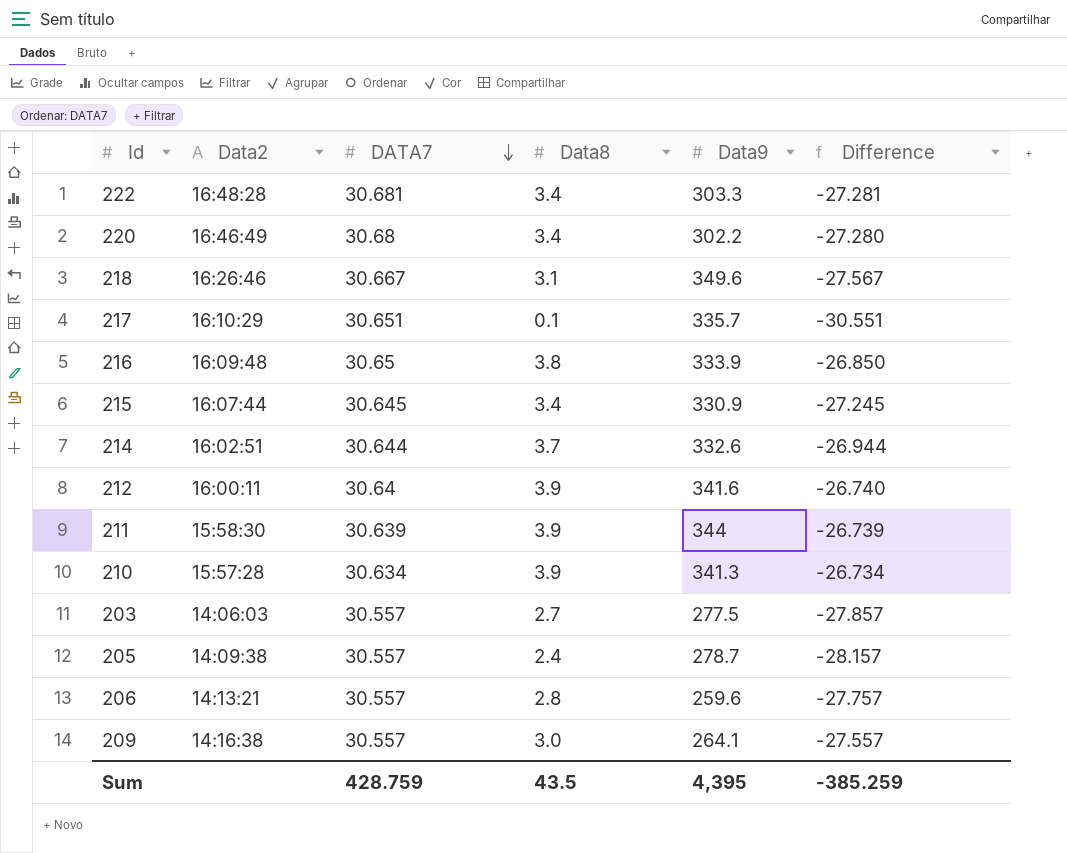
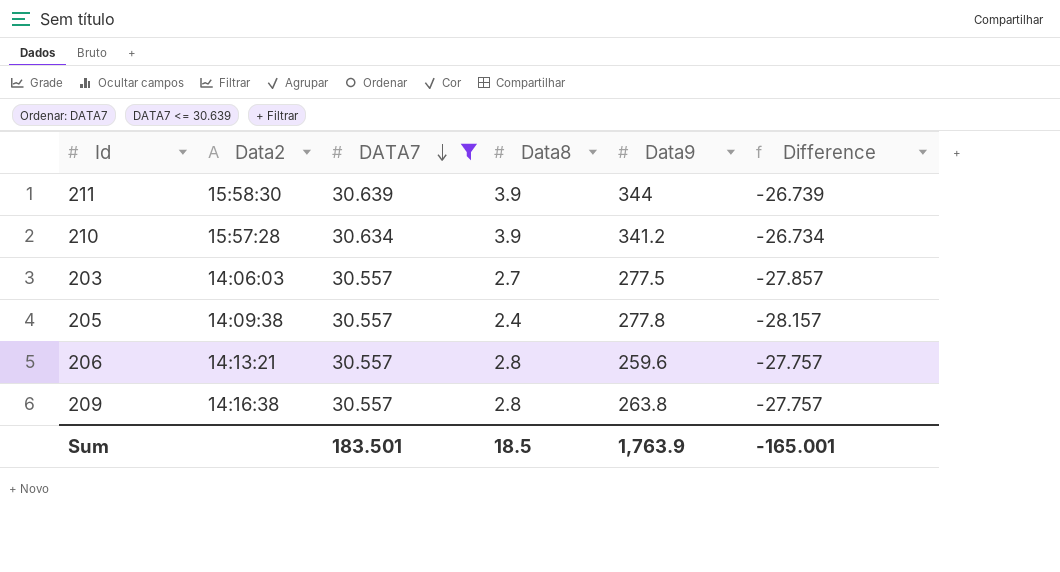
filter: none -> DATA7 <= 30.639
210 | Data9: 341.3 -> 341.2
205 | Data9: 278.7 -> 277.8
209 | Data8: 3.0 -> 2.8
209 | Data9: 264.1 -> 263.8
209 | Difference: -27.557 -> -27.757
Sum | DATA7: 428.759 -> 183.501
Sum | Data8: 43.5 -> 18.5
Sum | Data9: 4,395 -> 1,763.9
Sum | Difference: -385.259 -> -165.001

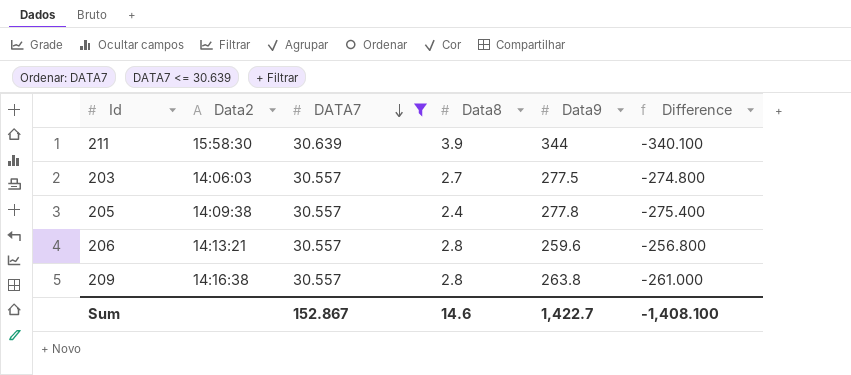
column Difference | formula: [Data8] - [DATA7] -> [Data8] - [Data9]
row 210: 15:57:28 | 30.634 | 3.9 | 341.2 | -26.734 -> none
Sum | DATA7: 183.501 -> 152.867
Sum | Data8: 18.5 -> 14.6
Sum | Data9: 1,763.9 -> 1,422.7
Sum | Difference: -165.001 -> -1,408.100

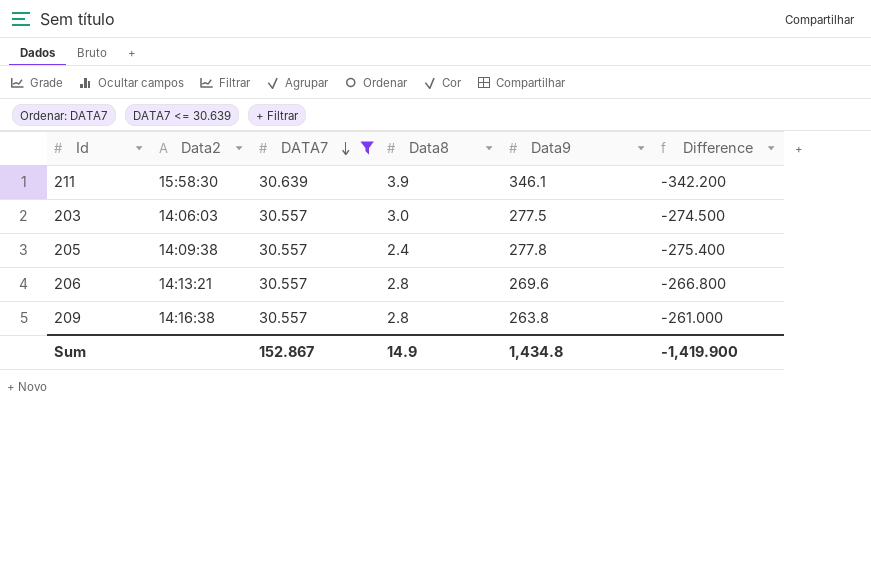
211 | Data9: 344 -> 346.1
211 | Difference: -340.100 -> -342.200
203 | Data8: 2.7 -> 3.0
203 | Difference: -274.800 -> -274.500
206 | Data9: 259.6 -> 269.6
206 | Difference: -256.800 -> -266.800
Sum | Data8: 14.6 -> 14.9
Sum | Data9: 1,422.7 -> 1,434.8
Sum | Difference: -1,408.100 -> -1,419.900

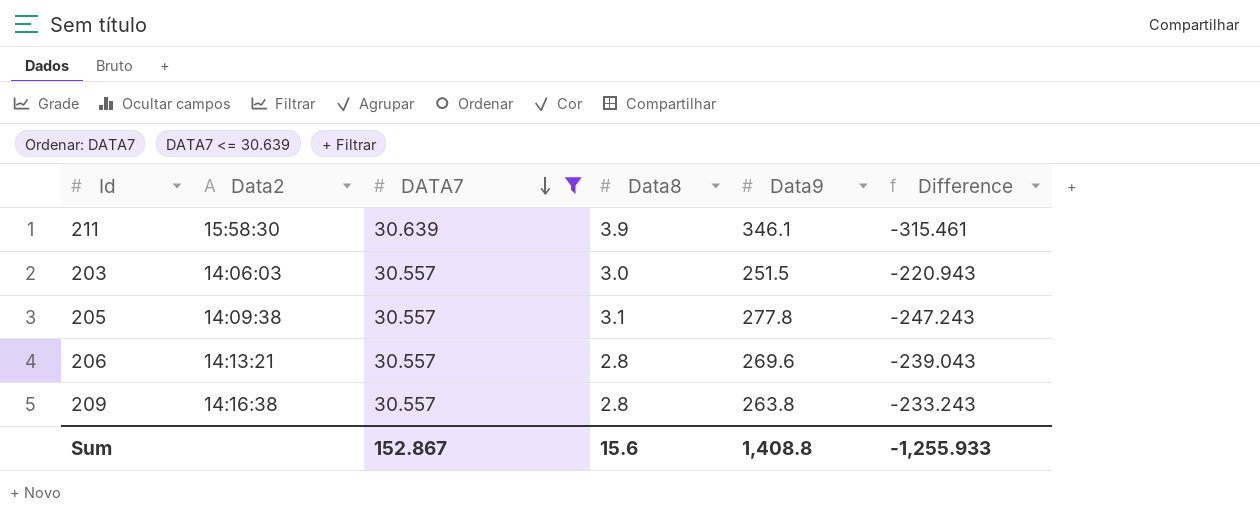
column Difference | formula: [Data8] - [Data9] -> [DATA7] - [Data9]
203 | Data9: 277.5 -> 251.5
205 | Data8: 2.4 -> 3.1
Sum | Data8: 14.9 -> 15.6
Sum | Data9: 1,434.8 -> 1,408.8
Sum | Difference: -1,419.900 -> -1,255.933

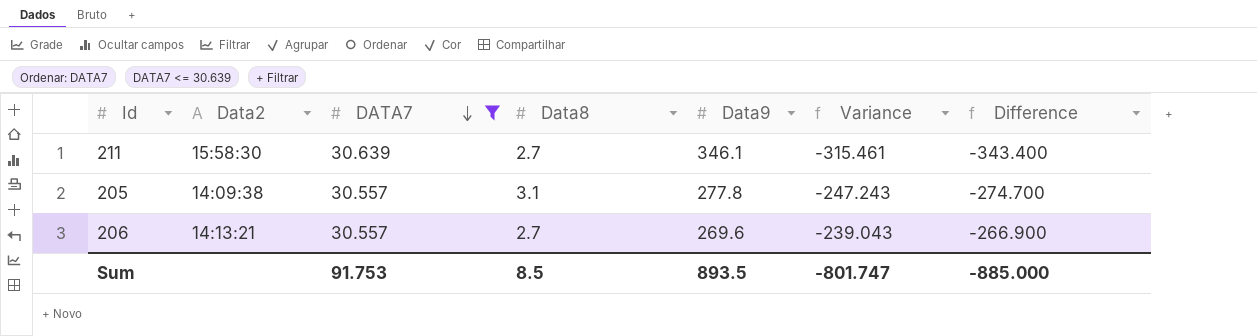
column Variance | formula: none -> [DATA7] - [Data9]
column Difference | formula: [DATA7] - [Data9] -> [Data8] - [Data9]
row 203: 14:06:03 | 30.557 | 3.0 | 251.5 | -220.943 -> none
row 209: 14:16:38 | 30.557 | 2.8 | 263.8 | -233.243 -> none
211 | Data8: 3.9 -> 2.7
206 | Data8: 2.8 -> 2.7
Sum | DATA7: 152.867 -> 91.753
Sum | Data8: 15.6 -> 8.5
Sum | Data9: 1,408.8 -> 893.5
Sum | Difference: -1,255.933 -> -885.000

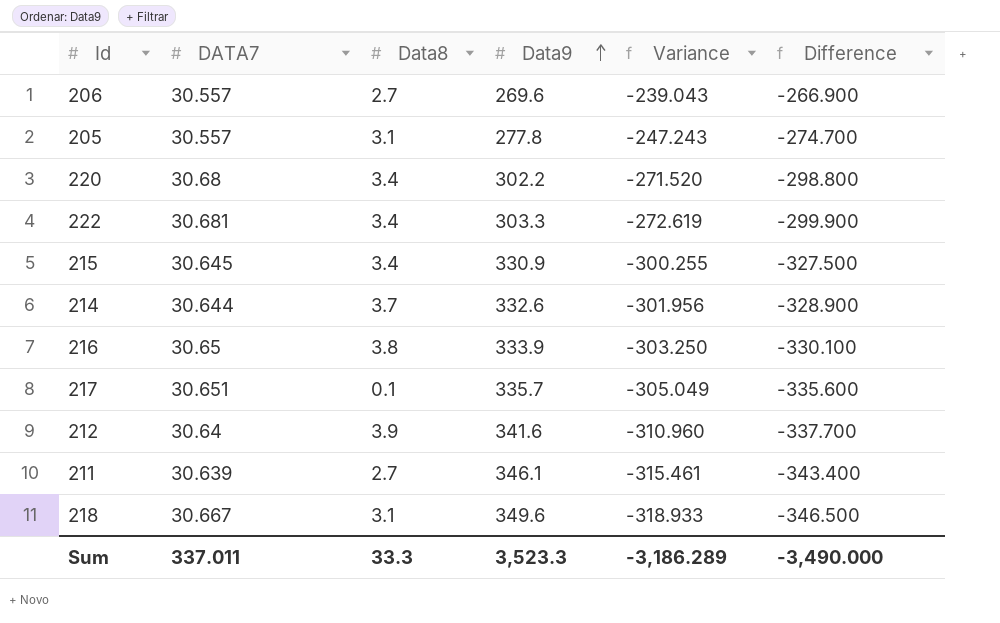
filter: DATA7 <= 30.639 -> none
row order: DATA7 descending -> Data9 ascending
column Data2 | position: 2 -> none
Sum | DATA7: 91.753 -> 337.011
Sum | Data8: 8.5 -> 33.3
Sum | Data9: 893.5 -> 3,523.3
Sum | Variance: -801.747 -> -3,186.289
Sum | Difference: -885.000 -> -3,490.000

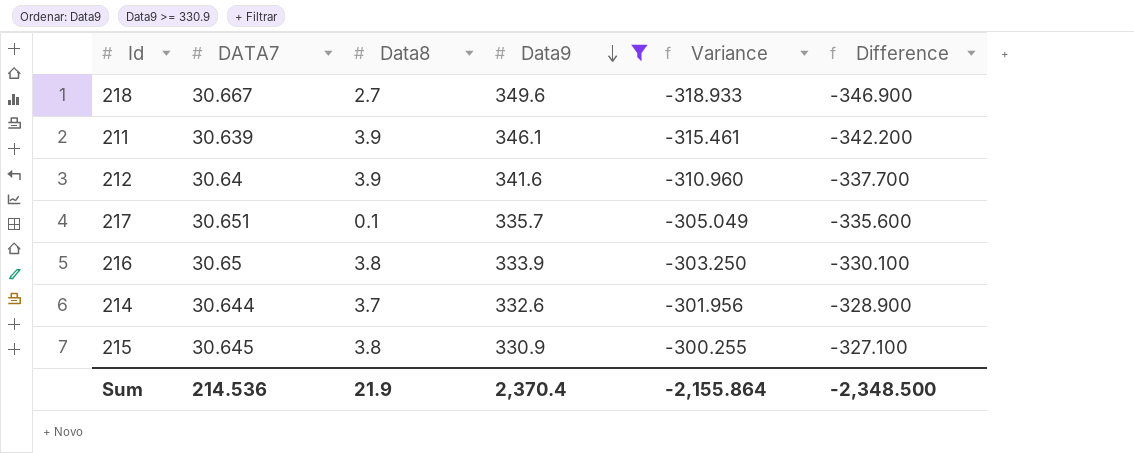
filter: none -> Data9 >= 330.9
row order: Data9 ascending -> Data9 descending
218 | Data8: 3.1 -> 2.7
218 | Difference: -346.500 -> -346.900
211 | Data8: 2.7 -> 3.9
211 | Difference: -343.400 -> -342.200
215 | Data8: 3.4 -> 3.8
215 | Difference: -327.500 -> -327.100
Sum | DATA7: 337.011 -> 214.536
Sum | Data8: 33.3 -> 21.9
Sum | Data9: 3,523.3 -> 2,370.4
Sum | Variance: -3,186.289 -> -2,155.864
Sum | Difference: -3,490.000 -> -2,348.500

